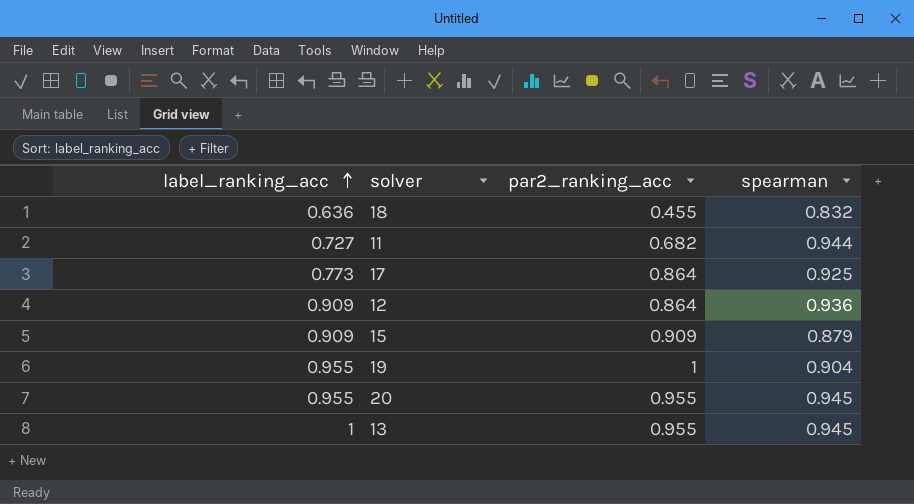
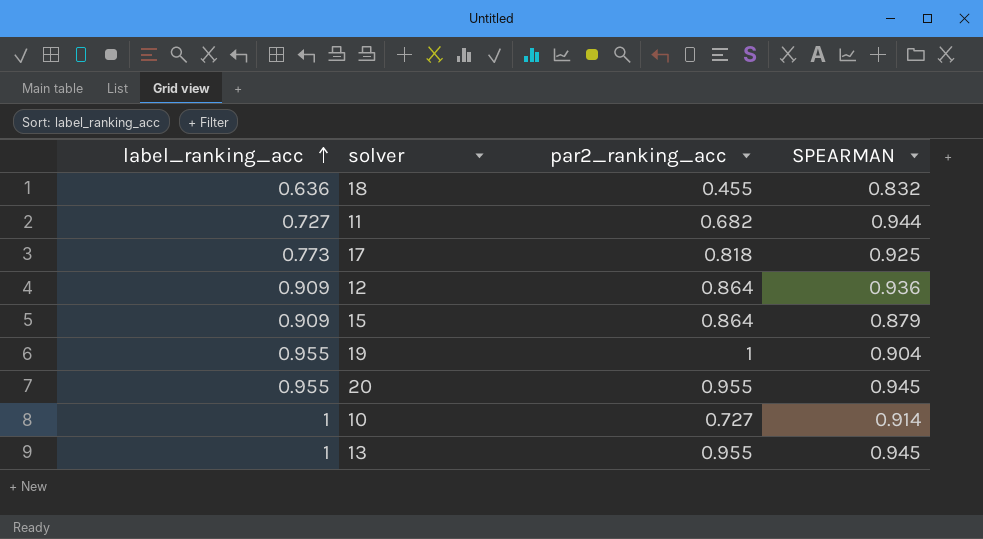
column name: spearman -> SPEARMAN
17 | par2_ranking_acc: 0.864 -> 0.818
15 | par2_ranking_acc: 0.909 -> 0.864
row 10: none -> 1 | 0.727 | 0.914

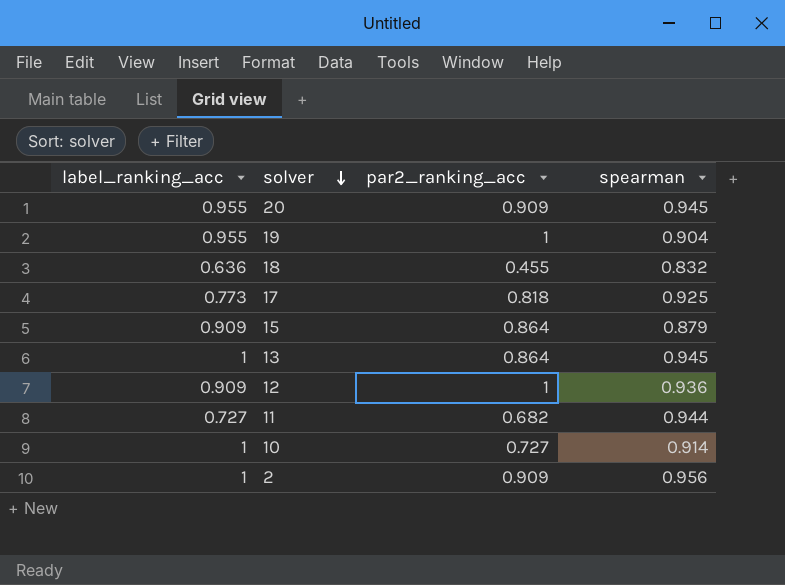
row order: label_ranking_acc ascending -> solver descending
column name: SPEARMAN -> spearman
20 | par2_ranking_acc: 0.955 -> 0.909
13 | par2_ranking_acc: 0.955 -> 0.864
12 | par2_ranking_acc: 0.864 -> 1
row 2: none -> 1 | 0.909 | 0.956

